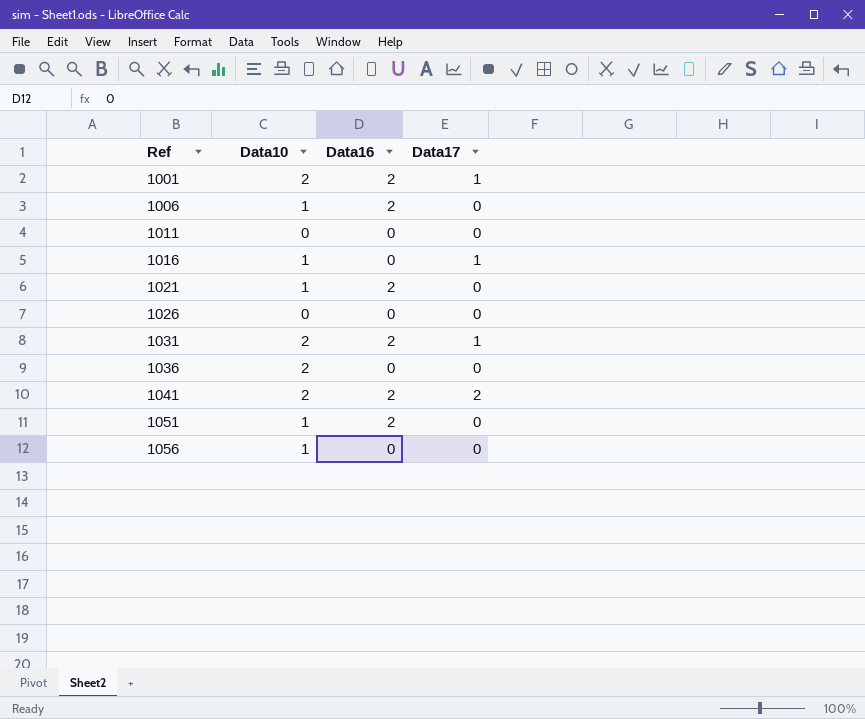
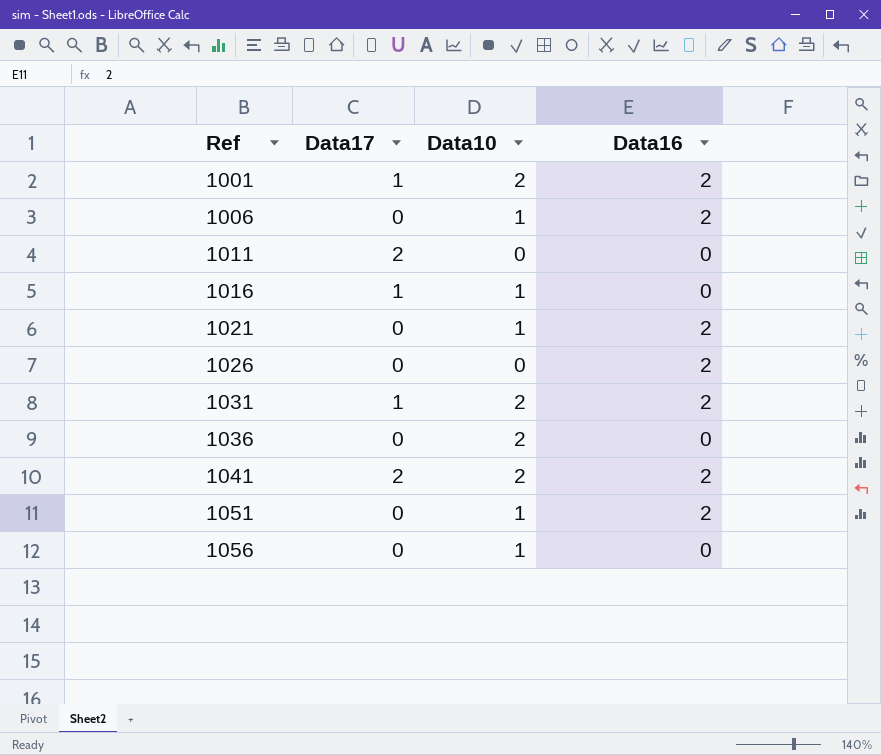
column Data17 | position: 4 -> 2
1011 | Data17: 0 -> 2
1026 | Data16: 0 -> 2

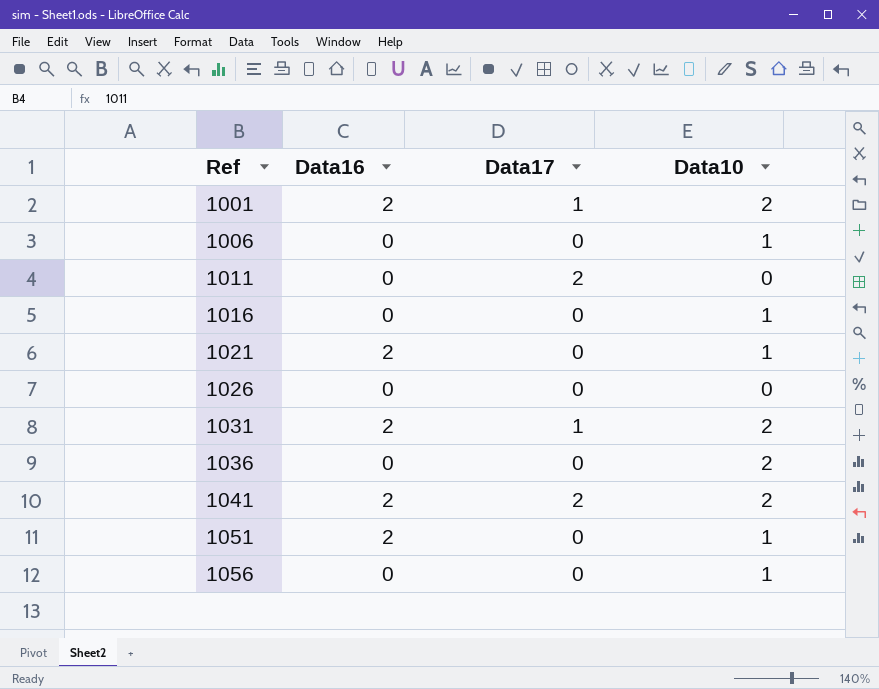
column Data16 | position: 4 -> 2
1006 | Data16: 2 -> 0
1016 | Data17: 1 -> 0
1026 | Data16: 2 -> 0

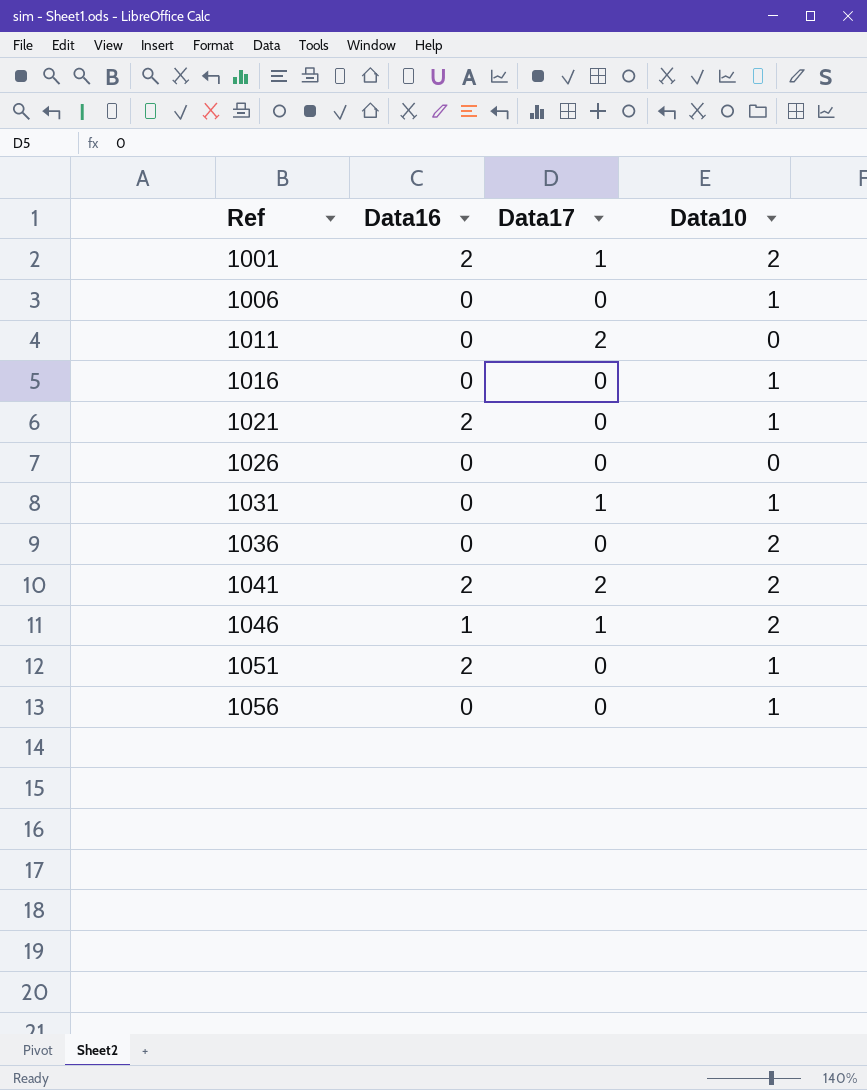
1031 | Data16: 2 -> 0
1031 | Data10: 2 -> 1
row 1046: none -> 1 | 1 | 2

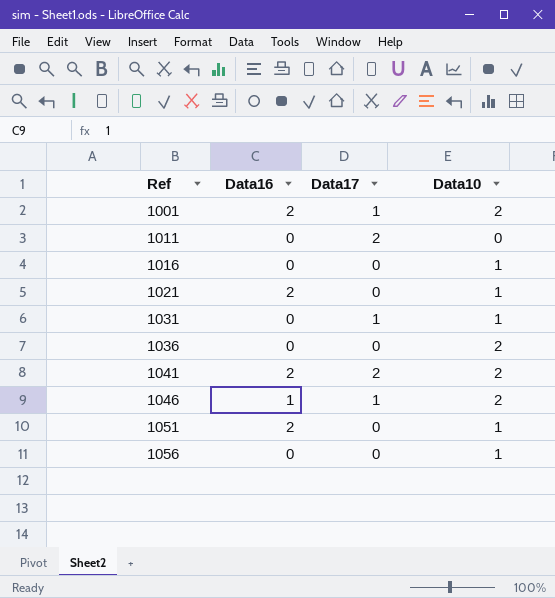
row 1006: 0 | 0 | 1 -> none
row 1026: 0 | 0 | 0 -> none

